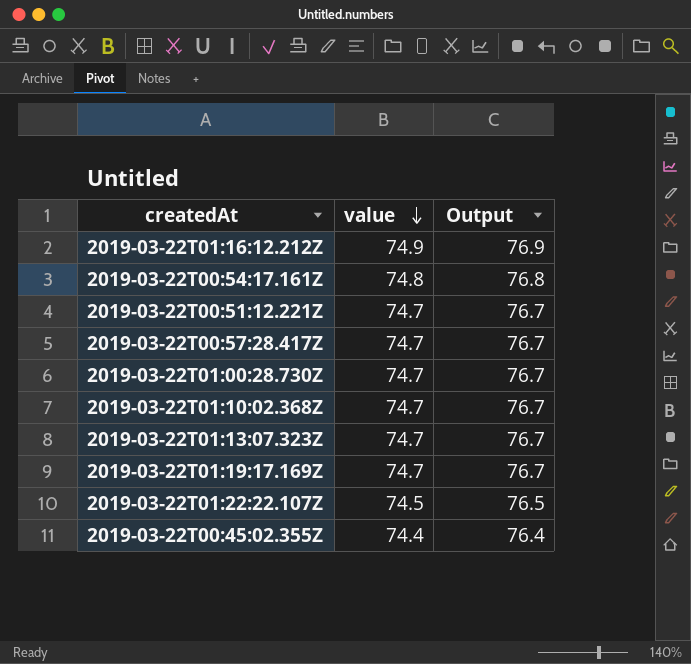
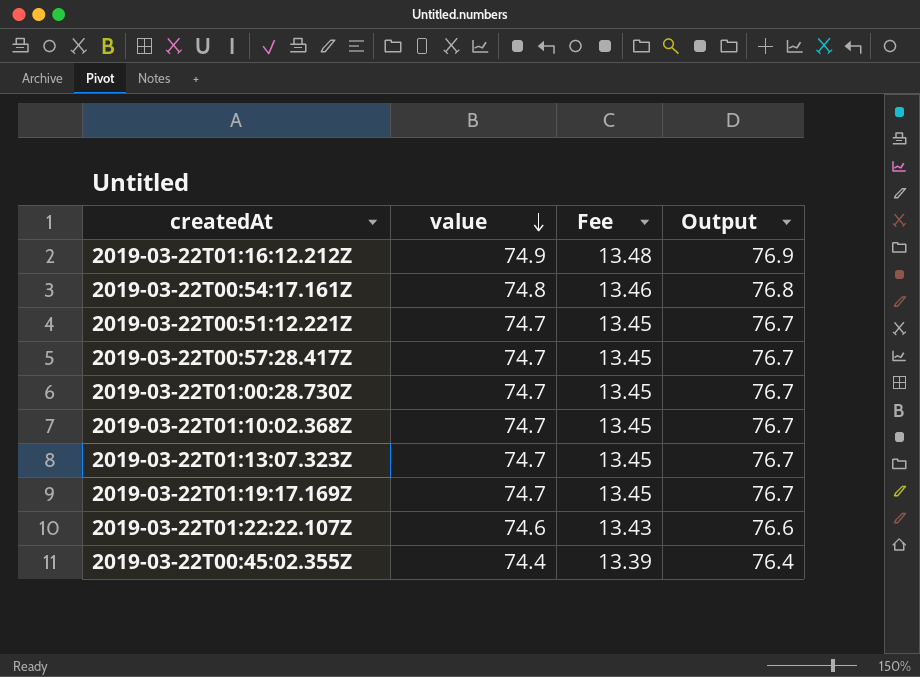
column Fee | formula: none -> [value] * 0.18
2019-03-22T01:22:22.107Z | value: 74.5 -> 74.6
2019-03-22T01:22:22.107Z | Output: 76.5 -> 76.6

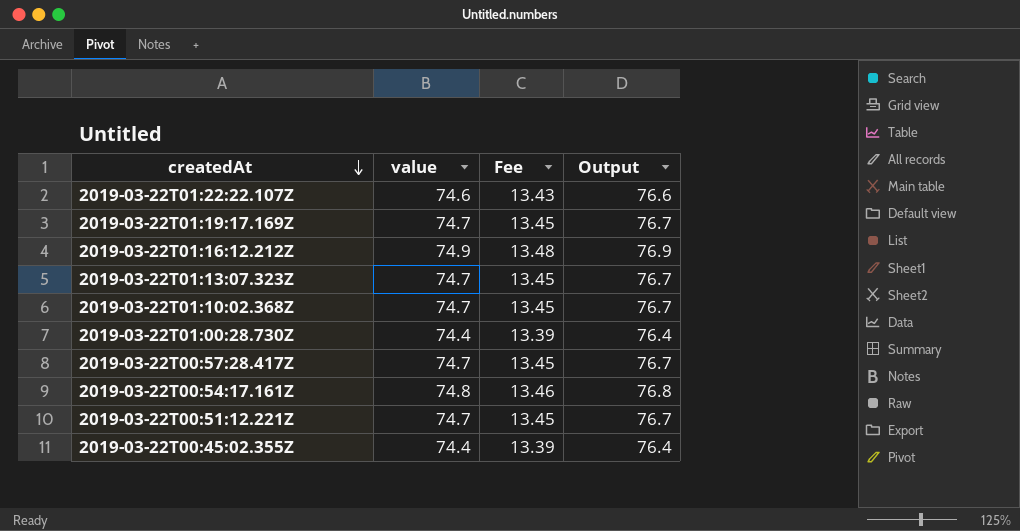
row order: value descending -> createdAt descending
2019-03-22T01:00:28.730Z | value: 74.7 -> 74.4
2019-03-22T01:00:28.730Z | Fee: 13.45 -> 13.39
2019-03-22T01:00:28.730Z | Output: 76.7 -> 76.4

